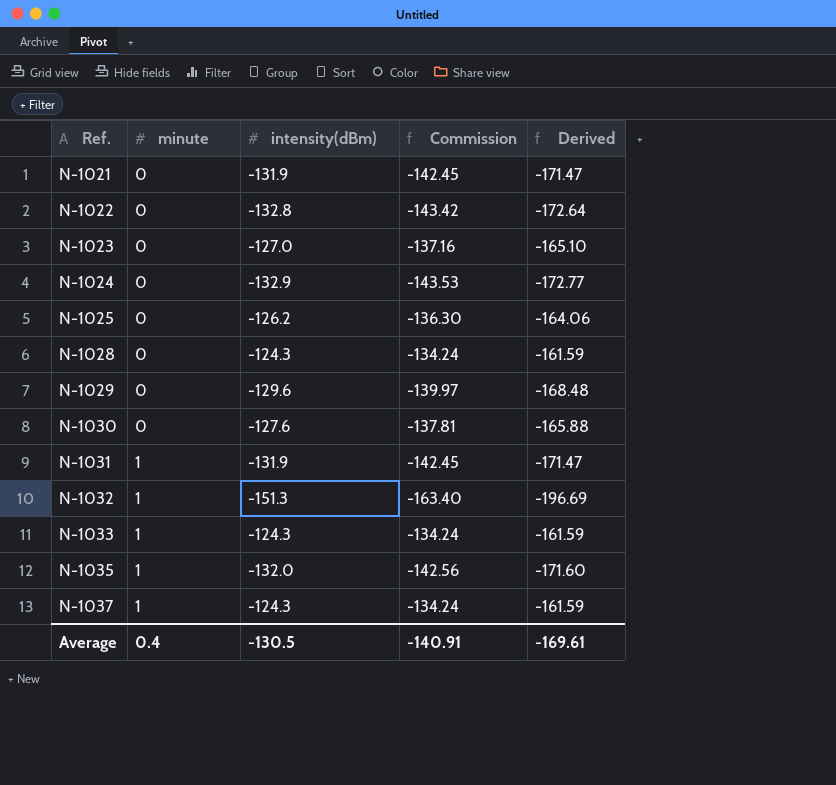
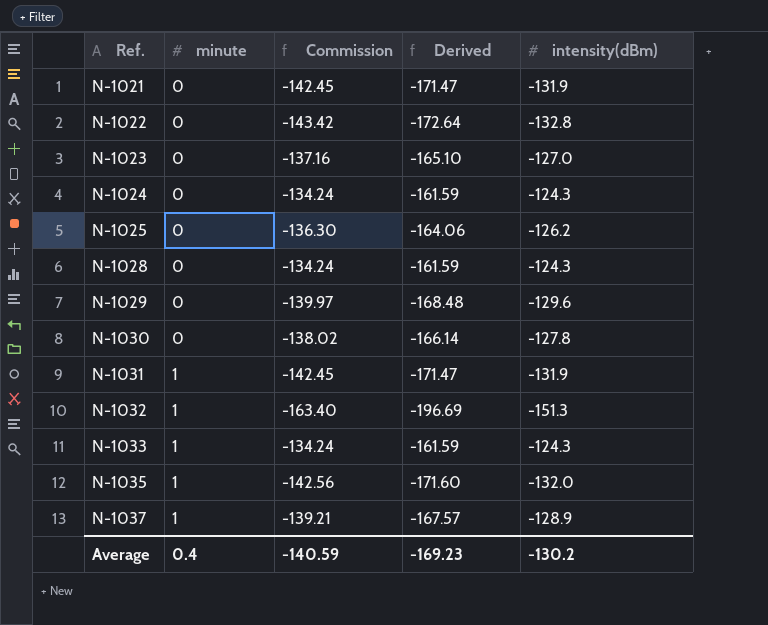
column intensity(dBm) | position: 3 -> 5
N-1024 | Commission: -143.53 -> -134.24
N-1024 | Derived: -172.77 -> -161.59
N-1024 | intensity(dBm): -132.9 -> -124.3
N-1030 | Commission: -137.81 -> -138.02
N-1030 | Derived: -165.88 -> -166.14
N-1030 | intensity(dBm): -127.6 -> -127.8
N-1037 | Commission: -134.24 -> -139.21
N-1037 | Derived: -161.59 -> -167.57
N-1037 | intensity(dBm): -124.3 -> -128.9
Average | Commission: -140.91 -> -140.59
Average | Derived: -169.61 -> -169.23
Average | intensity(dBm): -130.5 -> -130.2

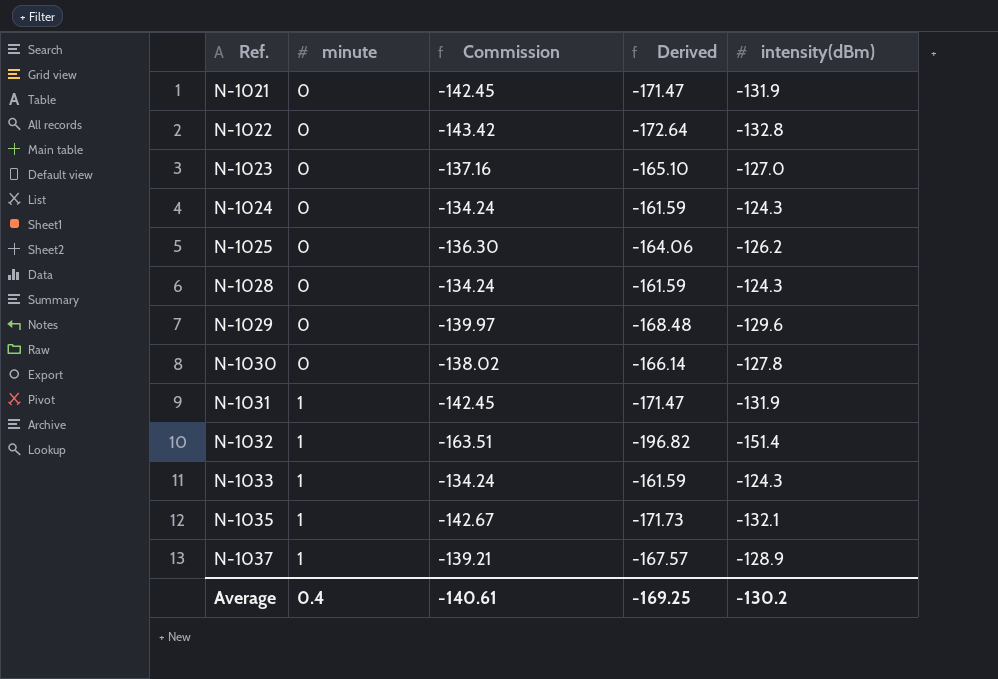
N-1032 | Commission: -163.40 -> -163.51
N-1032 | Derived: -196.69 -> -196.82
N-1032 | intensity(dBm): -151.3 -> -151.4
N-1035 | Commission: -142.56 -> -142.67
N-1035 | Derived: -171.60 -> -171.73
N-1035 | intensity(dBm): -132.0 -> -132.1
Average | Commission: -140.59 -> -140.61
Average | Derived: -169.23 -> -169.25

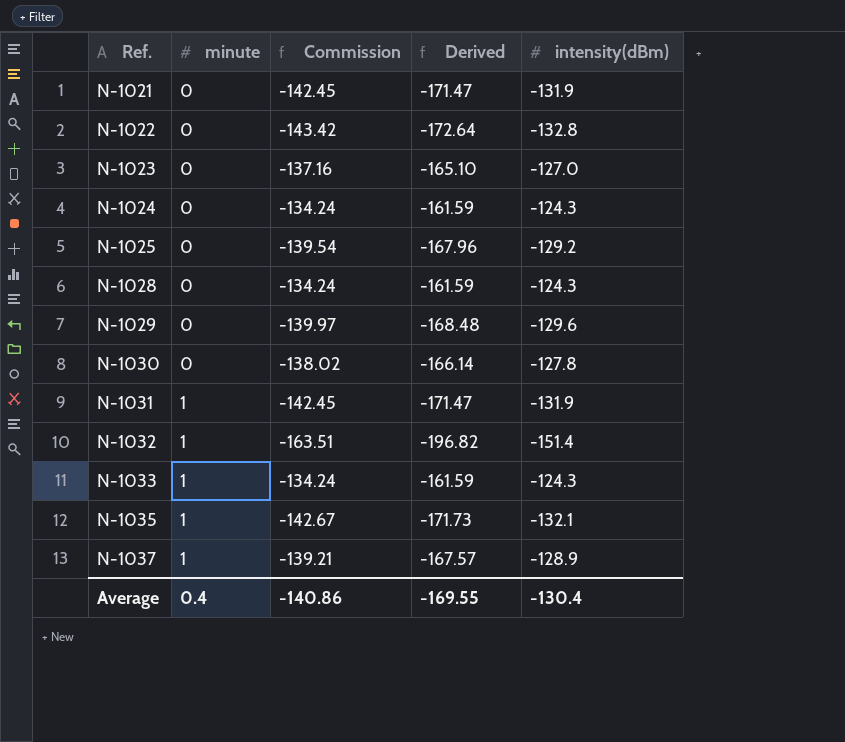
N-1025 | Commission: -136.30 -> -139.54
N-1025 | Derived: -164.06 -> -167.96
N-1025 | intensity(dBm): -126.2 -> -129.2
Average | Commission: -140.61 -> -140.86
Average | Derived: -169.25 -> -169.55
Average | intensity(dBm): -130.2 -> -130.4

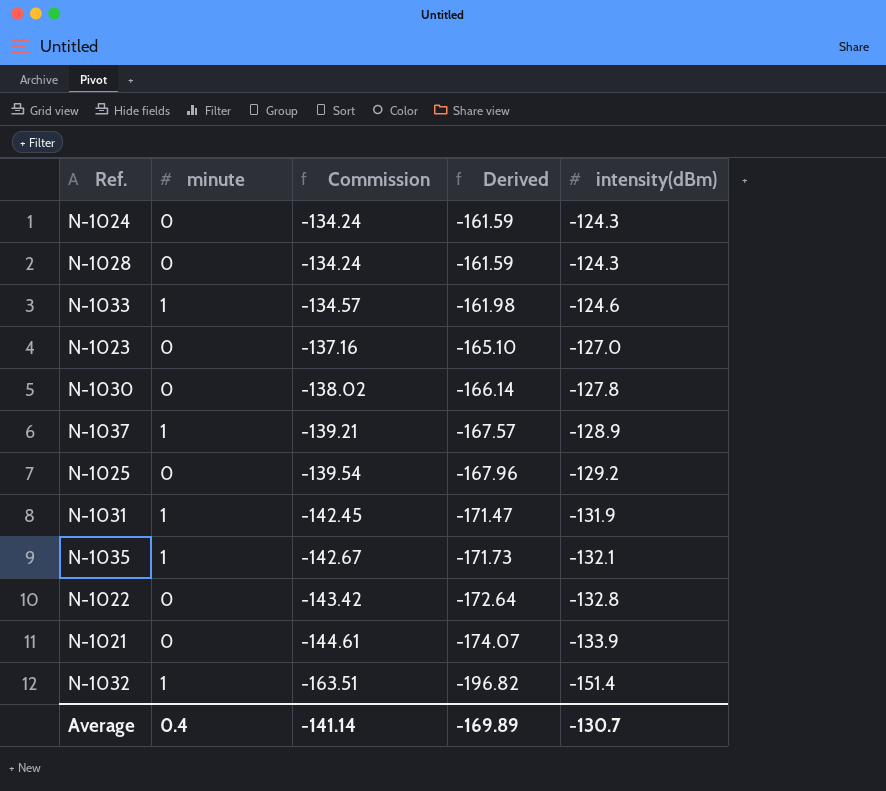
row order: Ref. ascending -> Commission descending
row N-1029: 0 | -139.97 | -168.48 | -129.6 -> none
N-1033 | Commission: -134.24 -> -134.57
N-1033 | Derived: -161.59 -> -161.98
N-1033 | intensity(dBm): -124.3 -> -124.6
N-1021 | Commission: -142.45 -> -144.61
N-1021 | Derived: -171.47 -> -174.07
N-1021 | intensity(dBm): -131.9 -> -133.9
Average | Commission: -140.86 -> -141.14
Average | Derived: -169.55 -> -169.89
Average | intensity(dBm): -130.4 -> -130.7

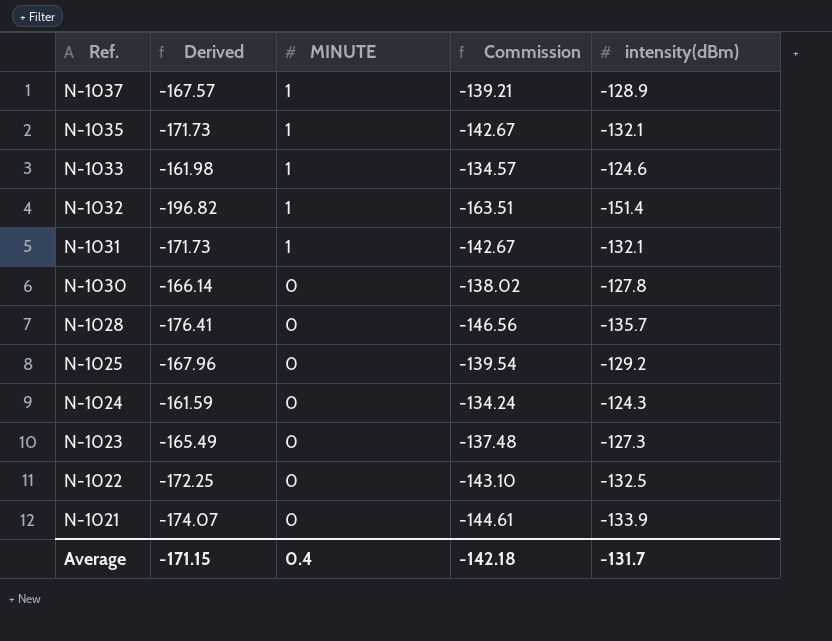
row order: Commission descending -> Ref. descending
column Derived | position: 4 -> 2
column name: minute -> MINUTE
N-1031 | Derived: -171.47 -> -171.73
N-1031 | Commission: -142.45 -> -142.67
N-1031 | intensity(dBm): -131.9 -> -132.1
N-1028 | Derived: -161.59 -> -176.41
N-1028 | Commission: -134.24 -> -146.56
N-1028 | intensity(dBm): -124.3 -> -135.7
N-1023 | Derived: -165.10 -> -165.49
N-1023 | Commission: -137.16 -> -137.48
N-1023 | intensity(dBm): -127.0 -> -127.3
N-1022 | Derived: -172.64 -> -172.25
N-1022 | Commission: -143.42 -> -143.10
N-1022 | intensity(dBm): -132.8 -> -132.5
Average | Derived: -169.89 -> -171.15
Average | Commission: -141.14 -> -142.18
Average | intensity(dBm): -130.7 -> -131.7

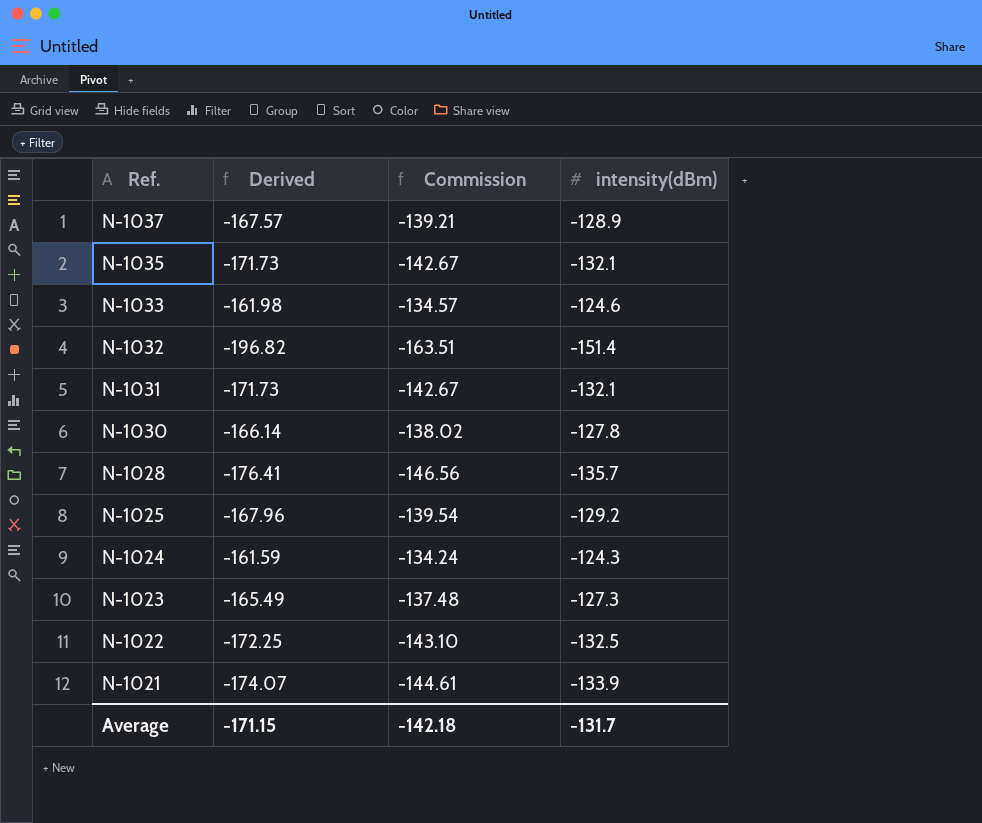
column MINUTE | position: 3 -> none

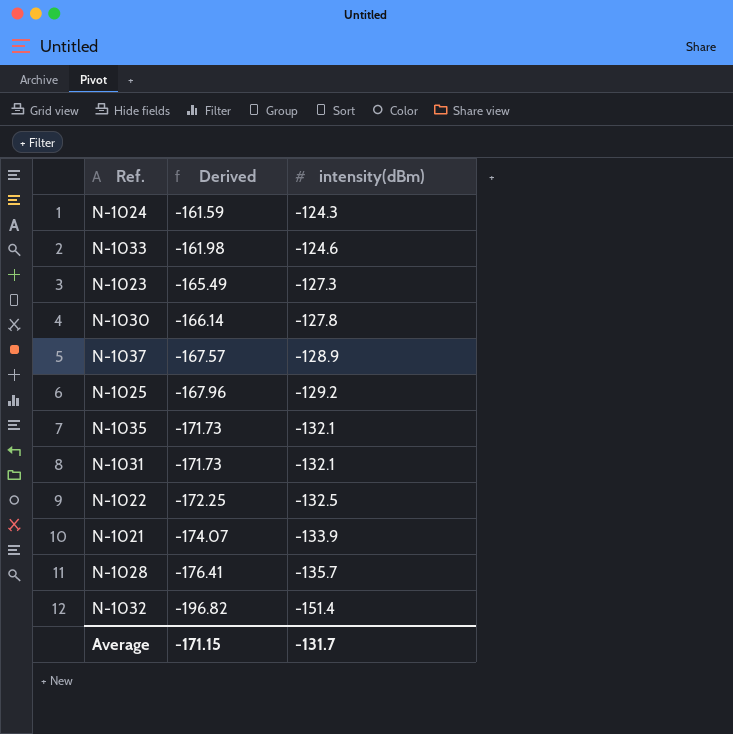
row order: Ref. descending -> Derived descending
column Commission | formula: [intensity(dBm)] * 1.08 -> none

